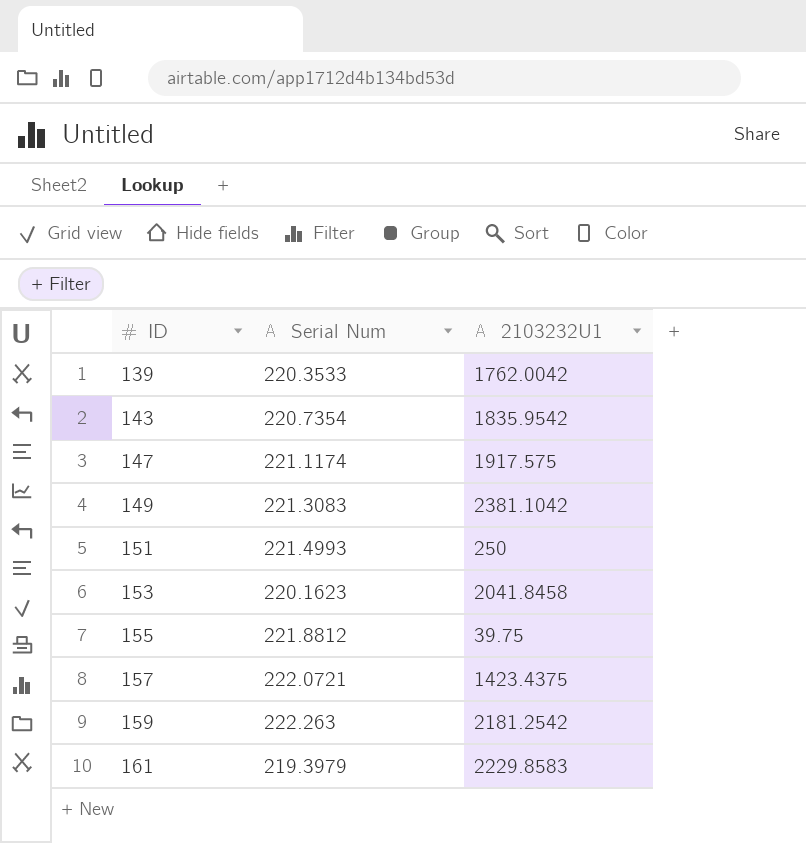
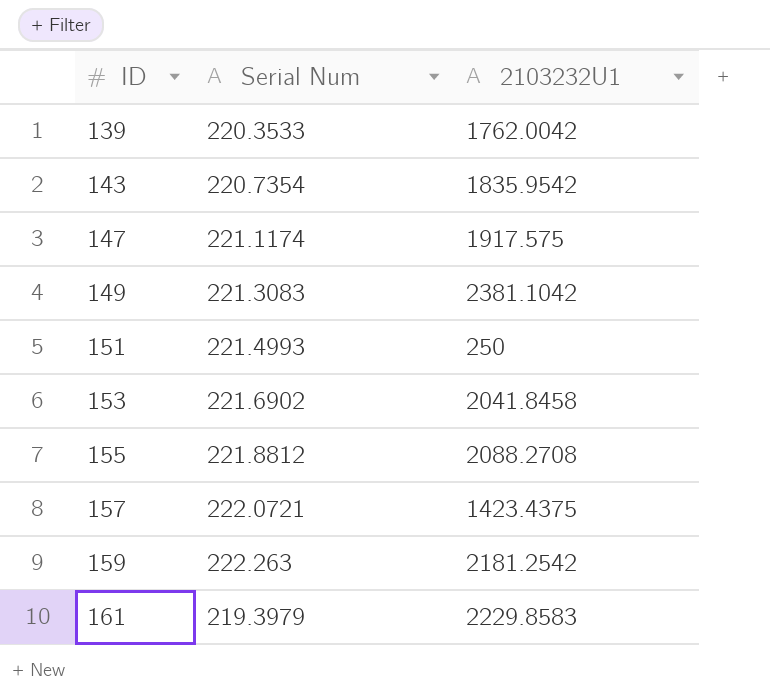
153 | Serial Num: 220.1623 -> 221.6902
155 | 2103232U1: 39.75 -> 2088.2708

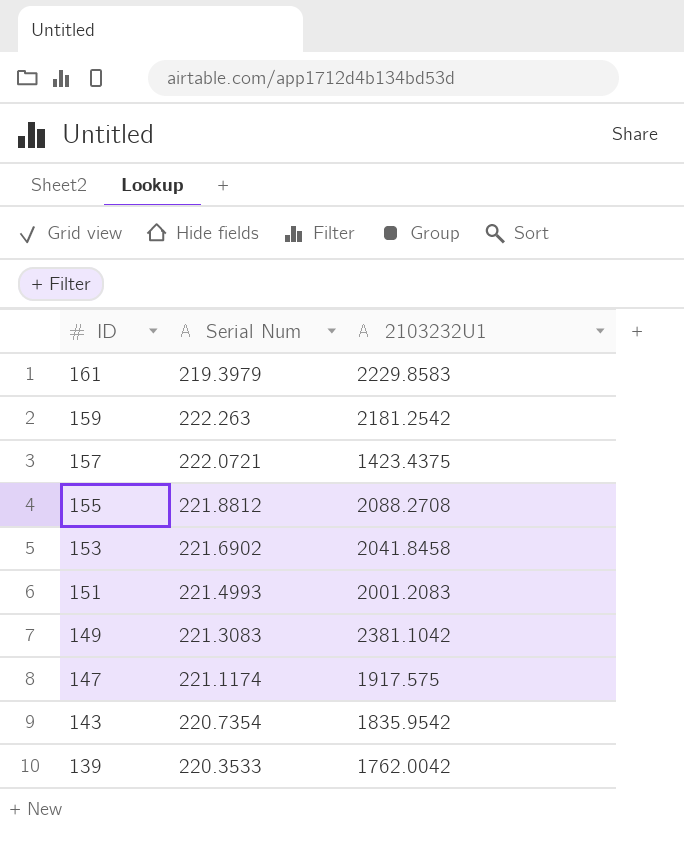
row order: ID ascending -> ID descending
151 | 2103232U1: 250 -> 2001.2083

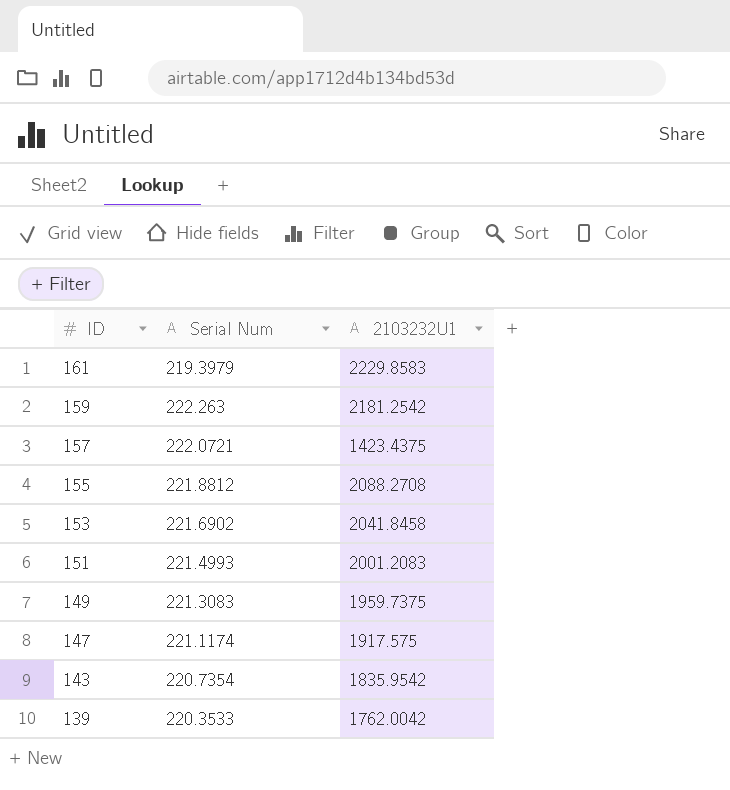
149 | 2103232U1: 2381.1042 -> 1959.7375

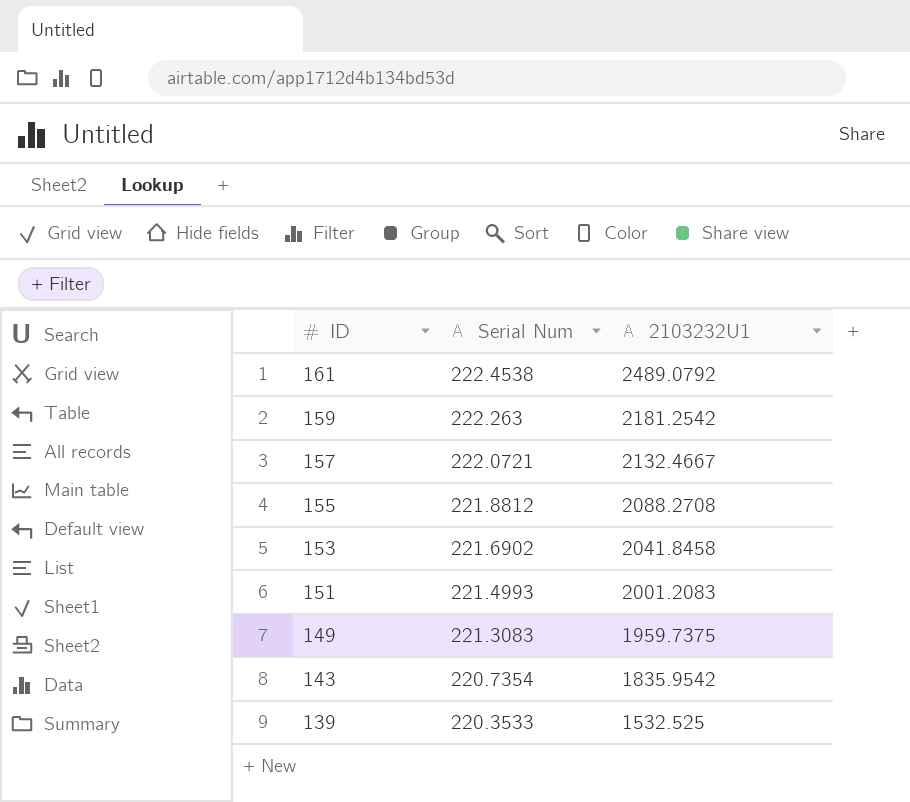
row 147: 221.1174 | 1917.575 -> none
161 | Serial Num: 219.3979 -> 222.4538
161 | 2103232U1: 2229.8583 -> 2489.0792
157 | 2103232U1: 1423.4375 -> 2132.4667
139 | 2103232U1: 1762.0042 -> 1532.525

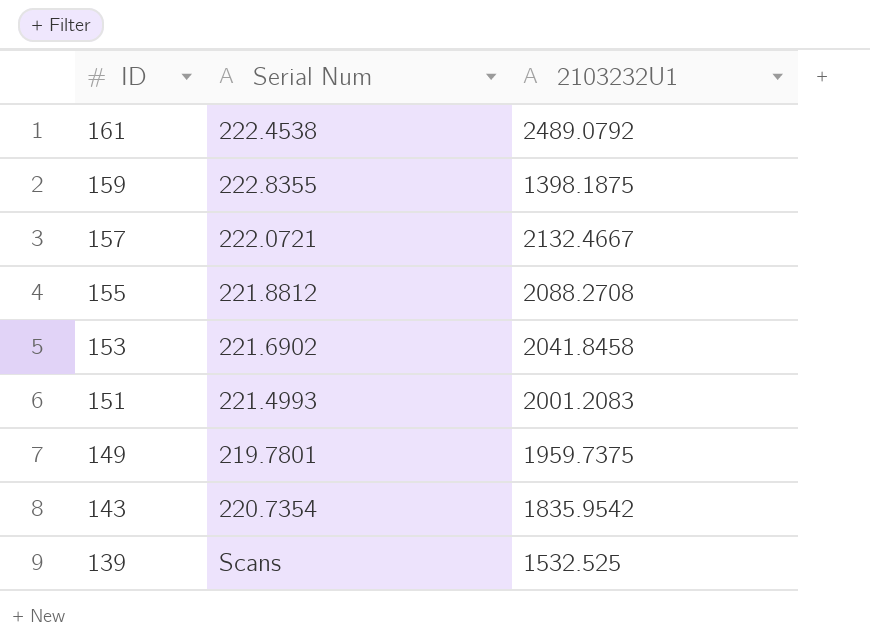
159 | Serial Num: 222.263 -> 222.8355
159 | 2103232U1: 2181.2542 -> 1398.1875
149 | Serial Num: 221.3083 -> 219.7801
139 | Serial Num: 220.3533 -> Scans

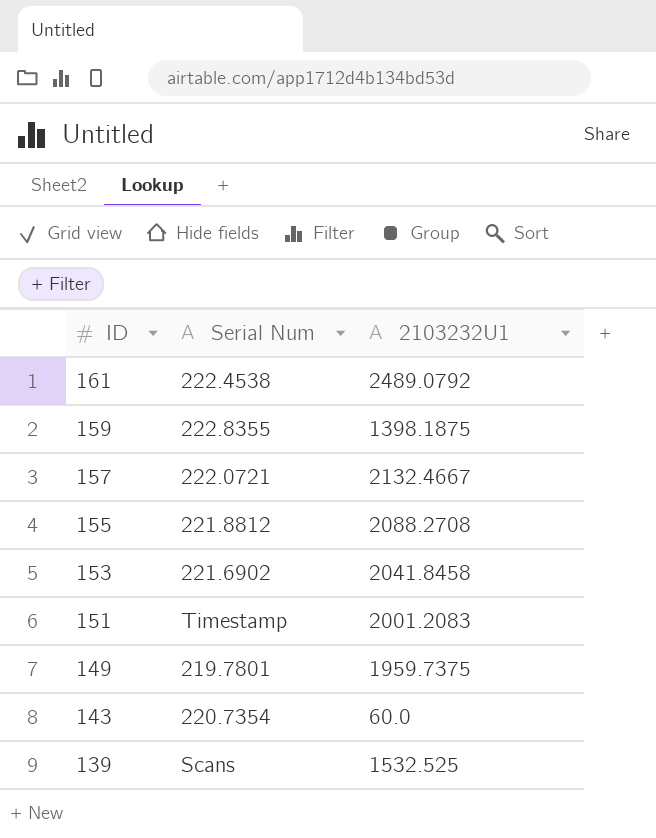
151 | Serial Num: 221.4993 -> Timestamp
143 | 2103232U1: 1835.9542 -> 60.0

